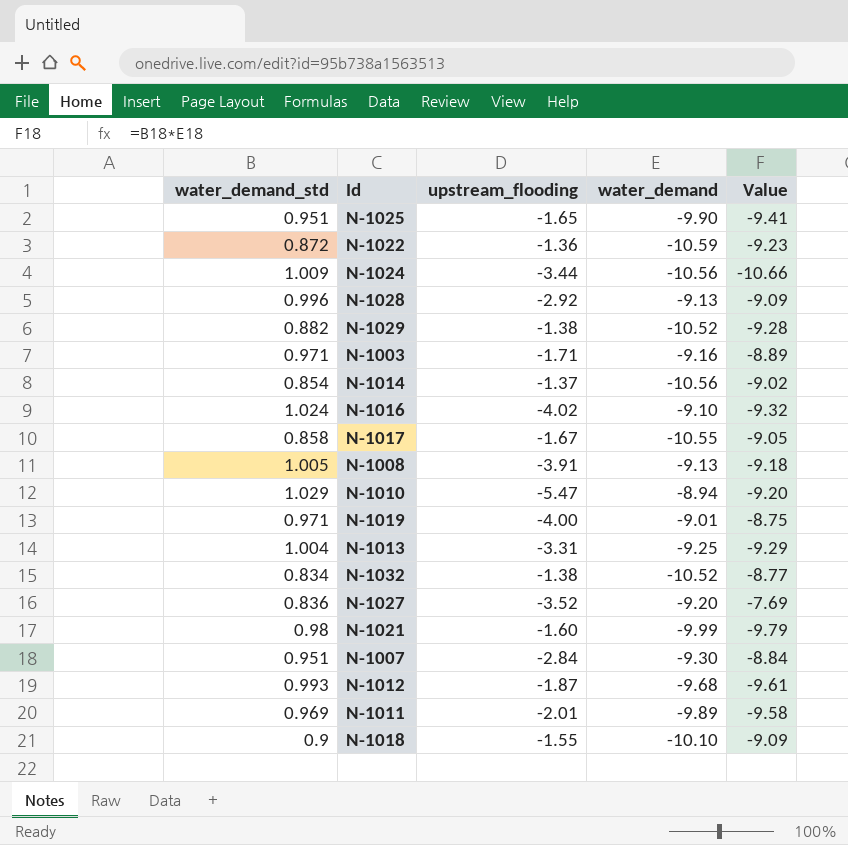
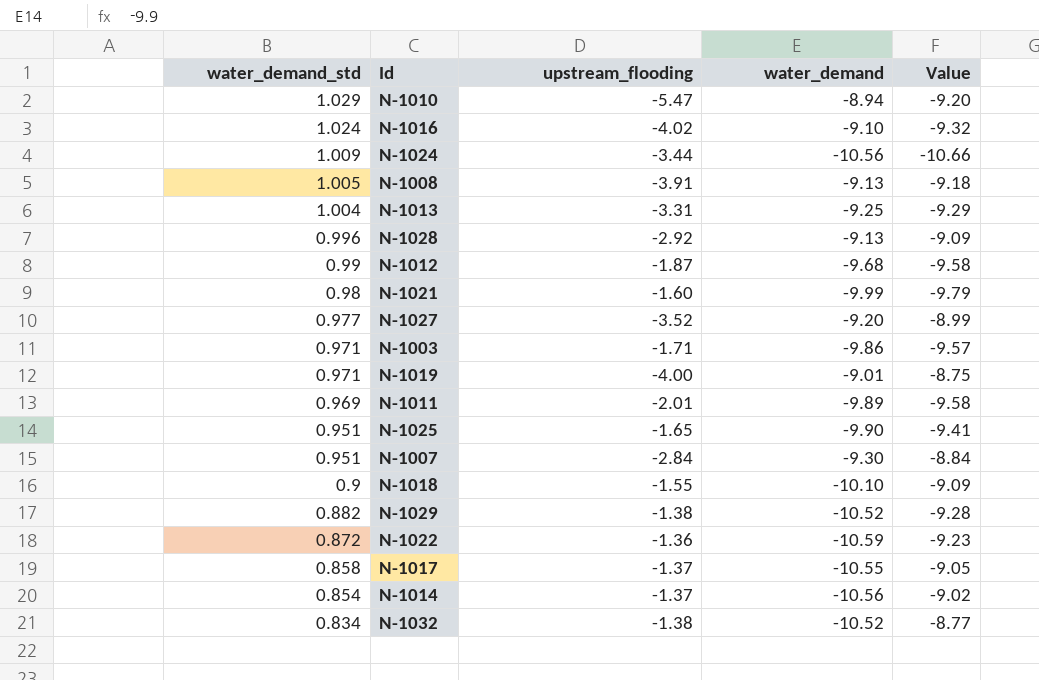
row order: none -> water_demand_std descending
N-1012 | water_demand_std: 0.993 -> 0.99
N-1012 | Value: -9.61 -> -9.58
N-1027 | water_demand_std: 0.836 -> 0.977
N-1027 | Value: -7.69 -> -8.99
N-1003 | water_demand: -9.16 -> -9.86
N-1003 | Value: -8.89 -> -9.57
N-1017 | upstream_flooding: -1.67 -> -1.37

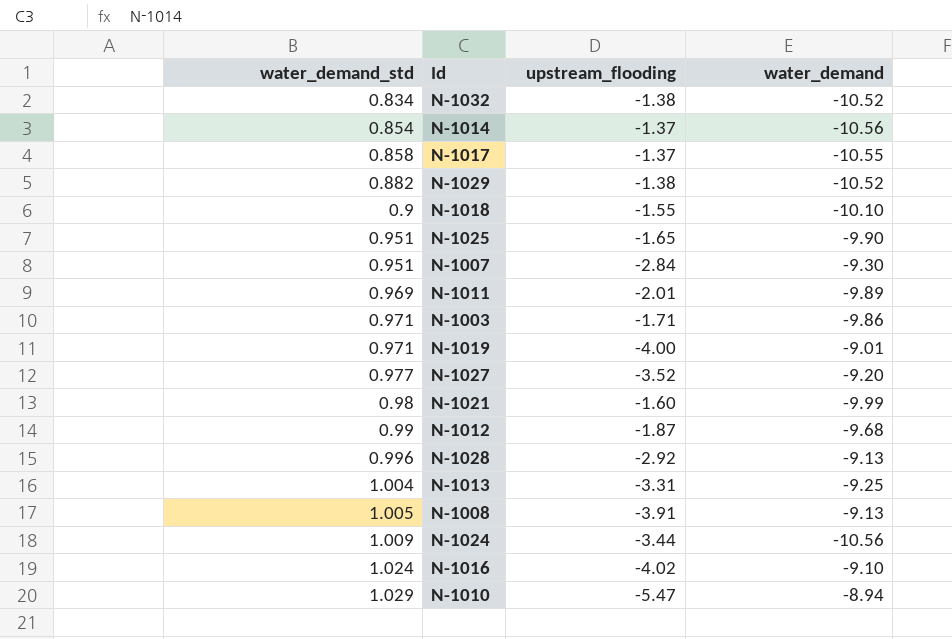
row order: water_demand_std descending -> water_demand_std ascending
column Value | formula: [water_demand_std] * [water_demand] -> none
row N-1022: 0.872 | -1.36 | -10.59 | -9.23 -> none

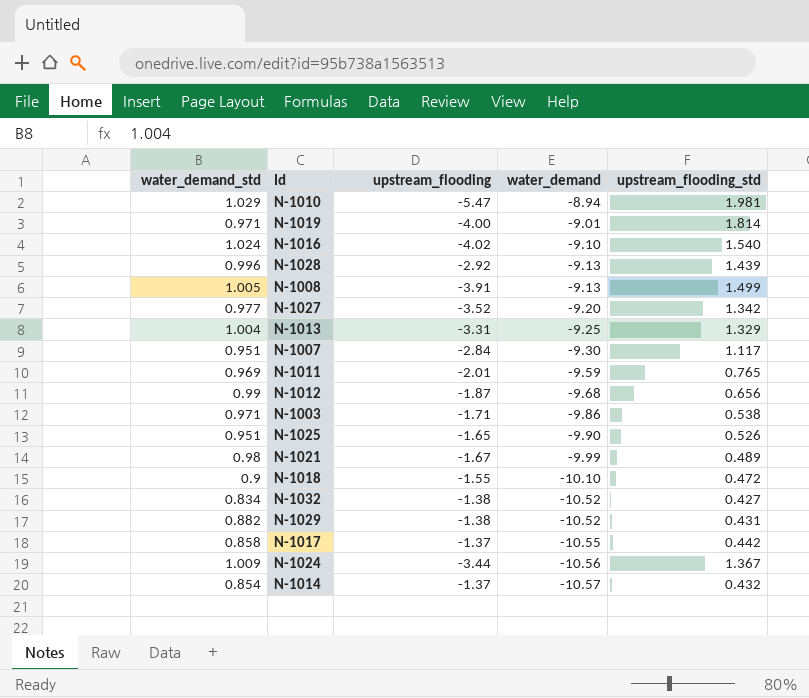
row order: water_demand_std ascending -> water_demand descending
column upstream_flooding_std | position: none -> 5
N-1011 | water_demand: -9.89 -> -9.59
N-1021 | upstream_flooding: -1.60 -> -1.67
N-1014 | water_demand: -10.56 -> -10.57

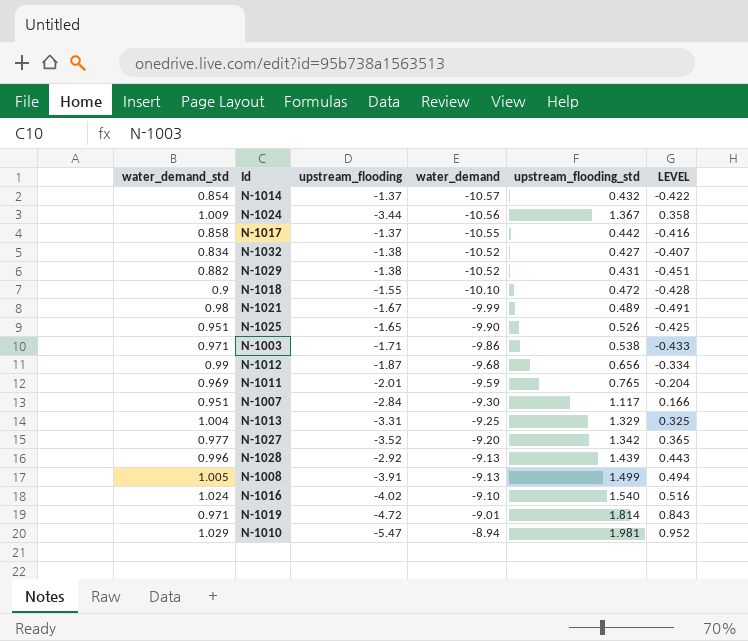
row order: water_demand descending -> water_demand ascending
column LEVEL | formula: none -> [upstream_flooding_std] - [water_demand_std]
N-1019 | upstream_flooding: -4.00 -> -4.72

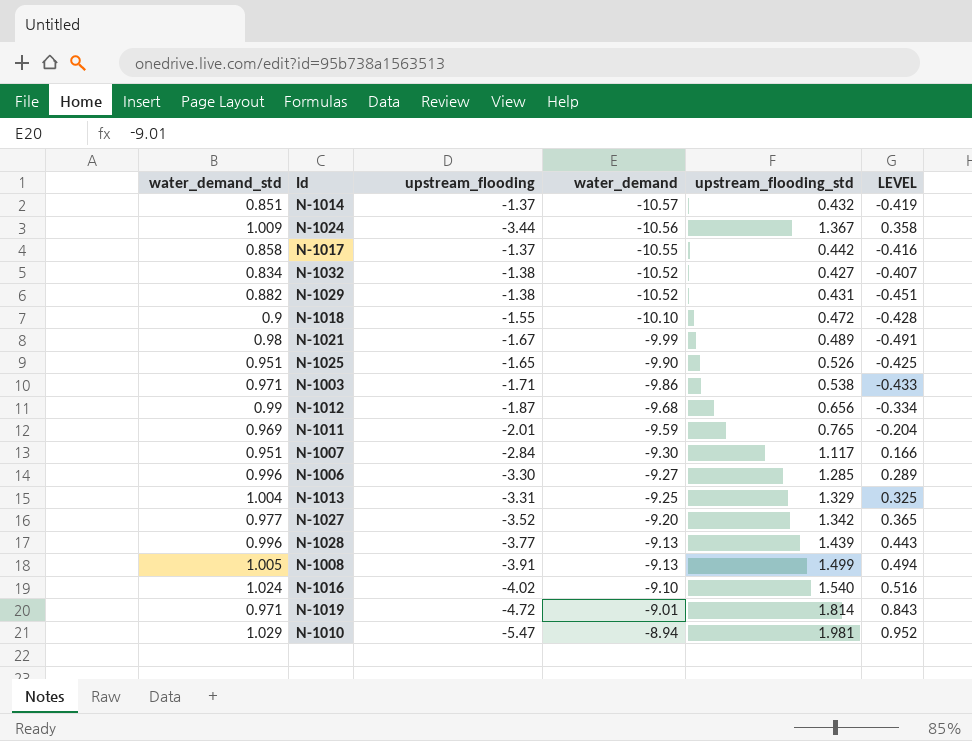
N-1014 | water_demand_std: 0.854 -> 0.851
N-1014 | LEVEL: -0.422 -> -0.419
row N-1006: none -> 0.996 | -3.30 | -9.27 | 1.285 | 0.289
N-1028 | upstream_flooding: -2.92 -> -3.77

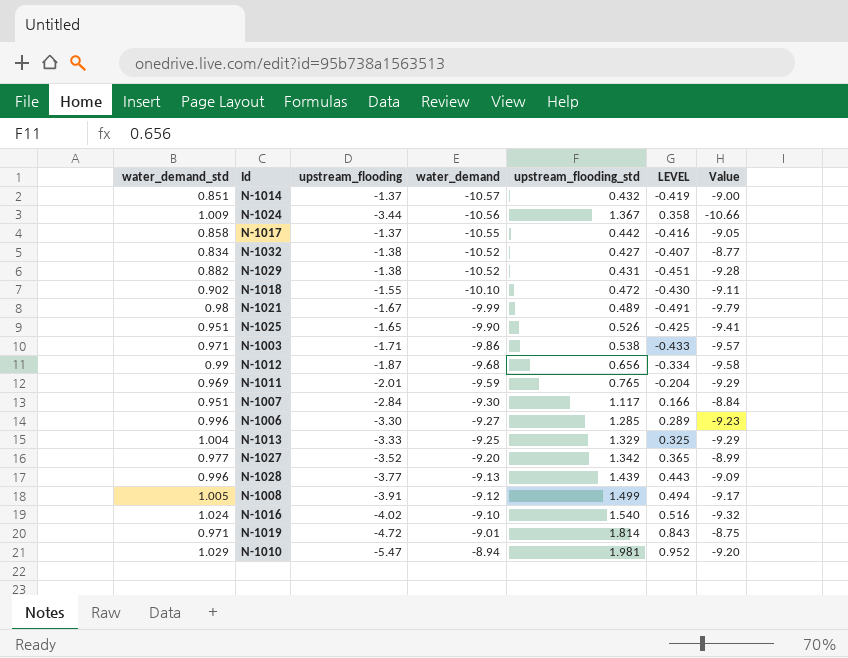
column Value | formula: none -> [water_demand_std] * [water_demand]
N-1018 | water_demand_std: 0.9 -> 0.902
N-1018 | LEVEL: -0.428 -> -0.430
N-1013 | upstream_flooding: -3.31 -> -3.33
N-1008 | water_demand: -9.13 -> -9.12

